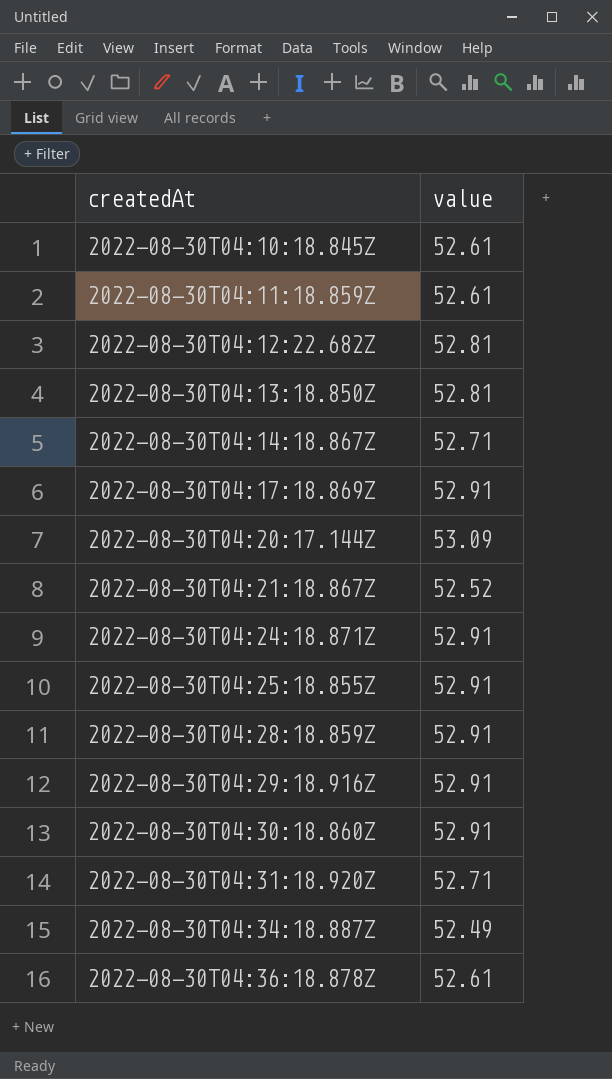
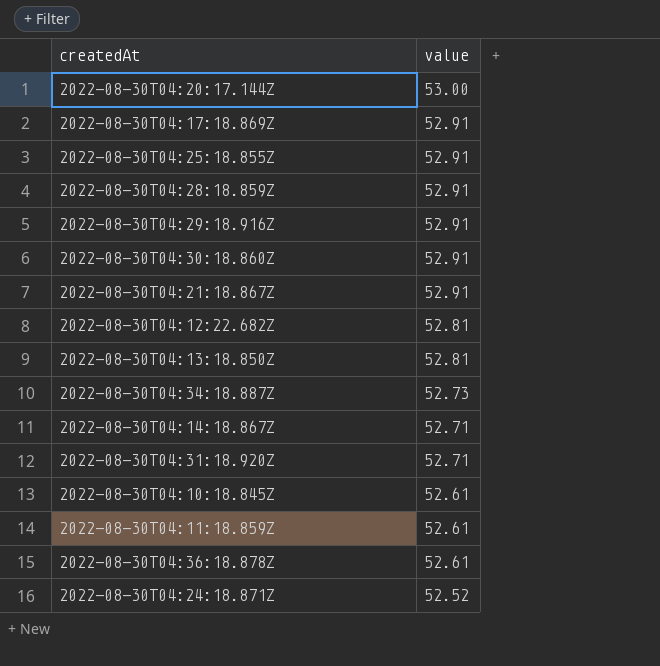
row order: createdAt ascending -> value descending
2022-08-30T04:20:17.144Z | value: 53.09 -> 53.00
2022-08-30T04:21:18.867Z | value: 52.52 -> 52.91
2022-08-30T04:34:18.887Z | value: 52.49 -> 52.73
2022-08-30T04:24:18.871Z | value: 52.91 -> 52.52

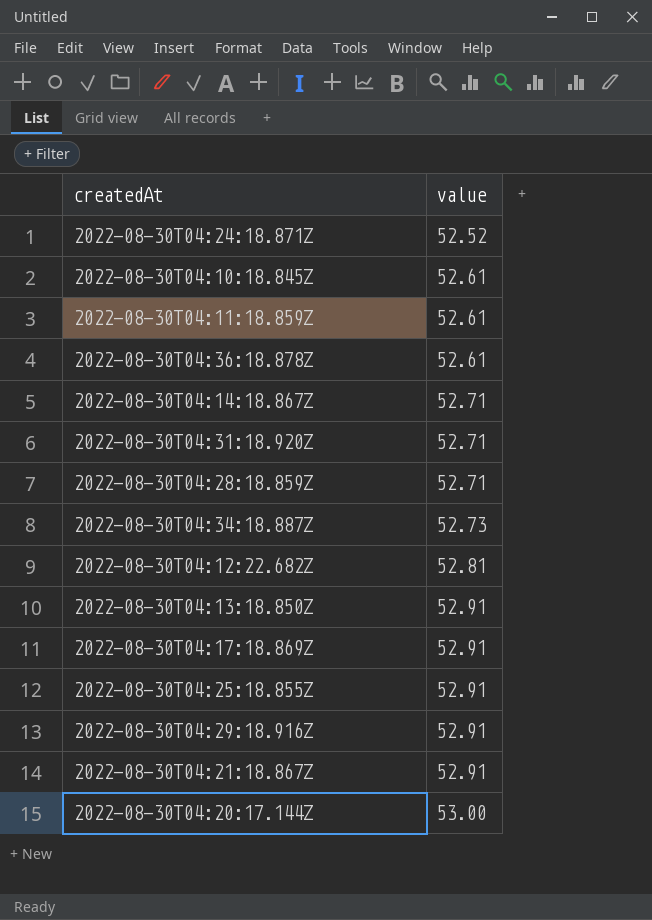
row order: value descending -> value ascending
row 2022-08-30T04:30:18.860Z: 52.91 -> none
2022-08-30T04:28:18.859Z | value: 52.91 -> 52.71
2022-08-30T04:13:18.850Z | value: 52.81 -> 52.91

